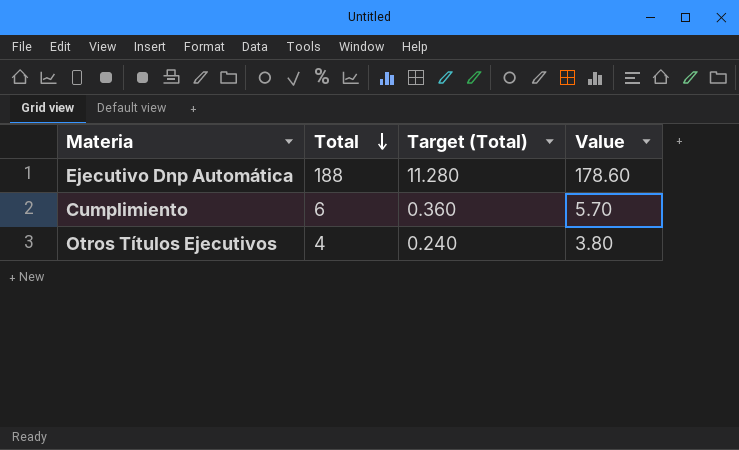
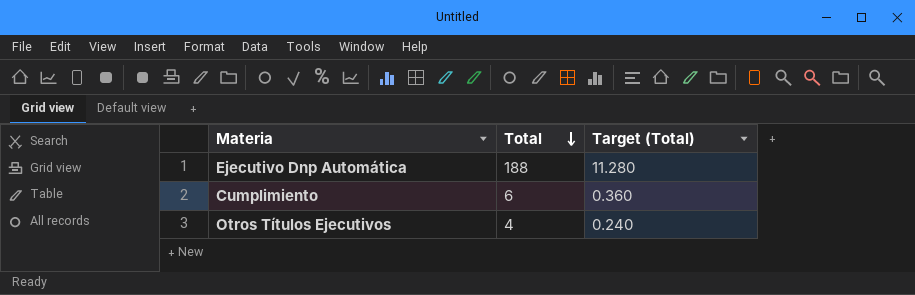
column Value | formula: [Total] * 0.95 -> none

